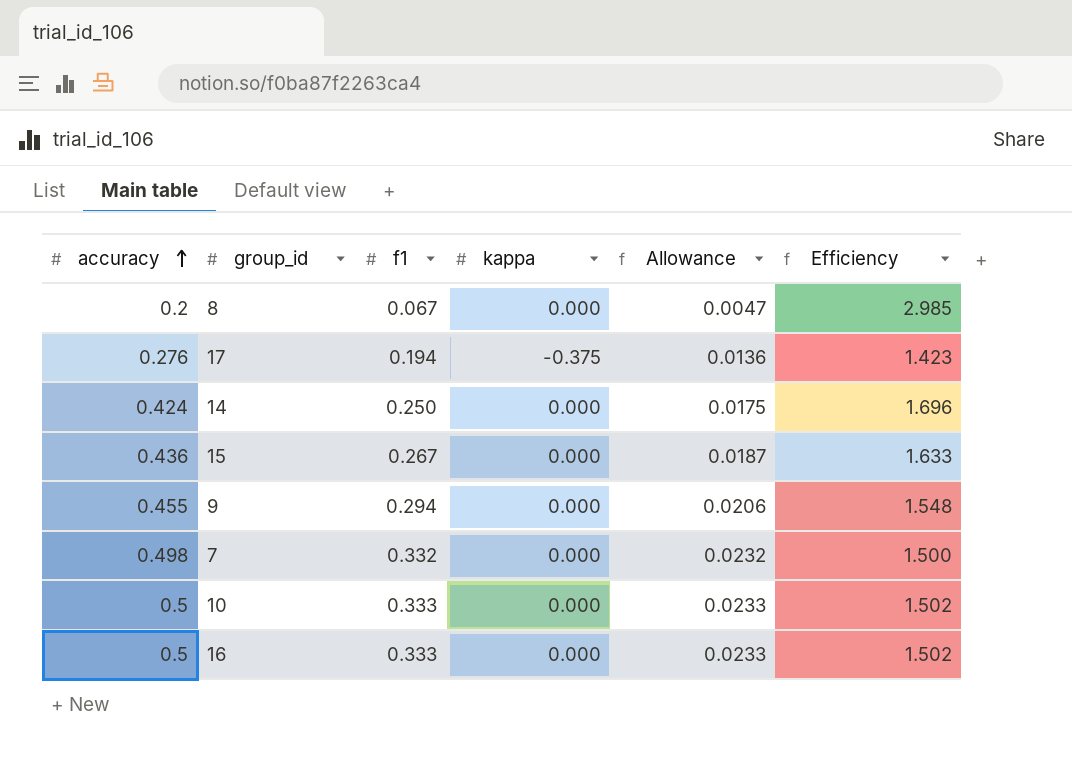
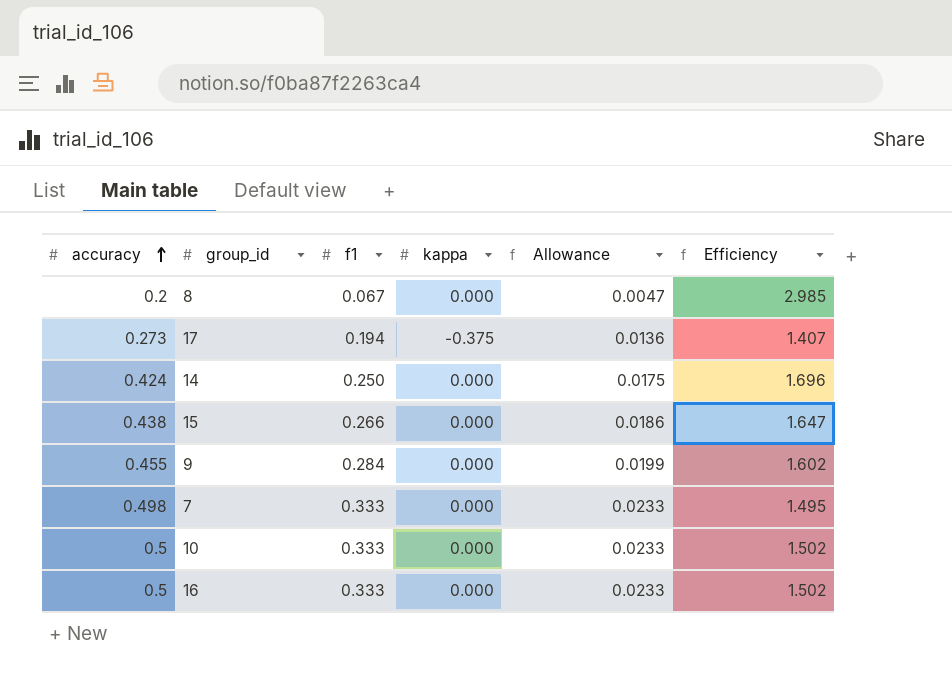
17 | accuracy: 0.276 -> 0.273
17 | Efficiency: 1.423 -> 1.407
15 | accuracy: 0.436 -> 0.438
15 | f1: 0.267 -> 0.266
15 | Allowance: 0.0187 -> 0.0186
15 | Efficiency: 1.633 -> 1.647
9 | f1: 0.294 -> 0.284
9 | Allowance: 0.0206 -> 0.0199
9 | Efficiency: 1.548 -> 1.602
7 | f1: 0.332 -> 0.333
7 | Allowance: 0.0232 -> 0.0233
7 | Efficiency: 1.500 -> 1.495

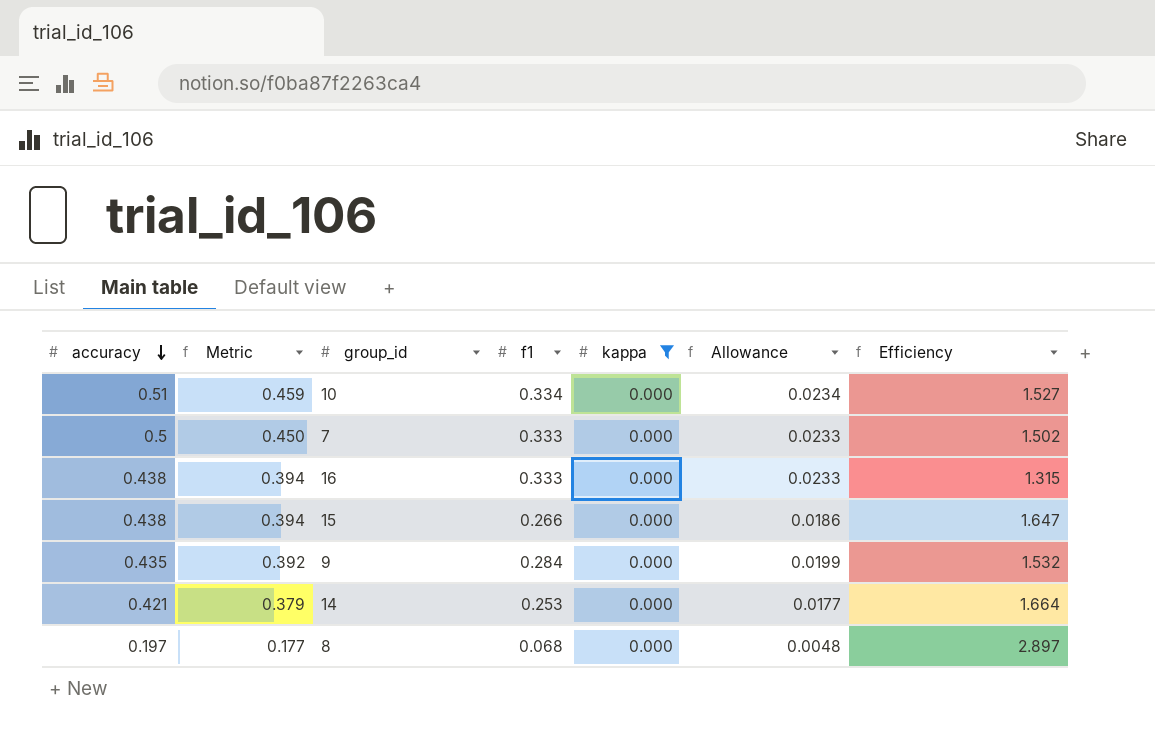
filter: none -> kappa = 0.000
row order: accuracy ascending -> accuracy descending
column Metric | formula: none -> [accuracy] * 0.9
10 | accuracy: 0.5 -> 0.51
10 | f1: 0.333 -> 0.334
10 | Allowance: 0.0233 -> 0.0234
10 | Efficiency: 1.502 -> 1.527
7 | accuracy: 0.498 -> 0.5
7 | Efficiency: 1.495 -> 1.502
16 | accuracy: 0.5 -> 0.438
16 | Efficiency: 1.502 -> 1.315
9 | accuracy: 0.455 -> 0.435
9 | Efficiency: 1.602 -> 1.532
14 | accuracy: 0.424 -> 0.421
14 | f1: 0.250 -> 0.253
14 | Allowance: 0.0175 -> 0.0177
14 | Efficiency: 1.696 -> 1.664
8 | accuracy: 0.2 -> 0.197
8 | f1: 0.067 -> 0.068
8 | Allowance: 0.0047 -> 0.0048
8 | Efficiency: 2.985 -> 2.897

